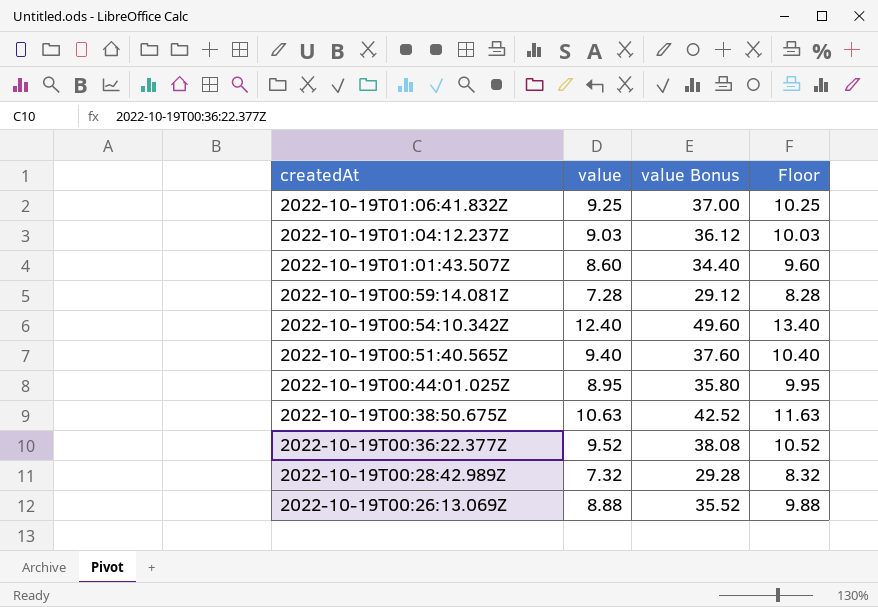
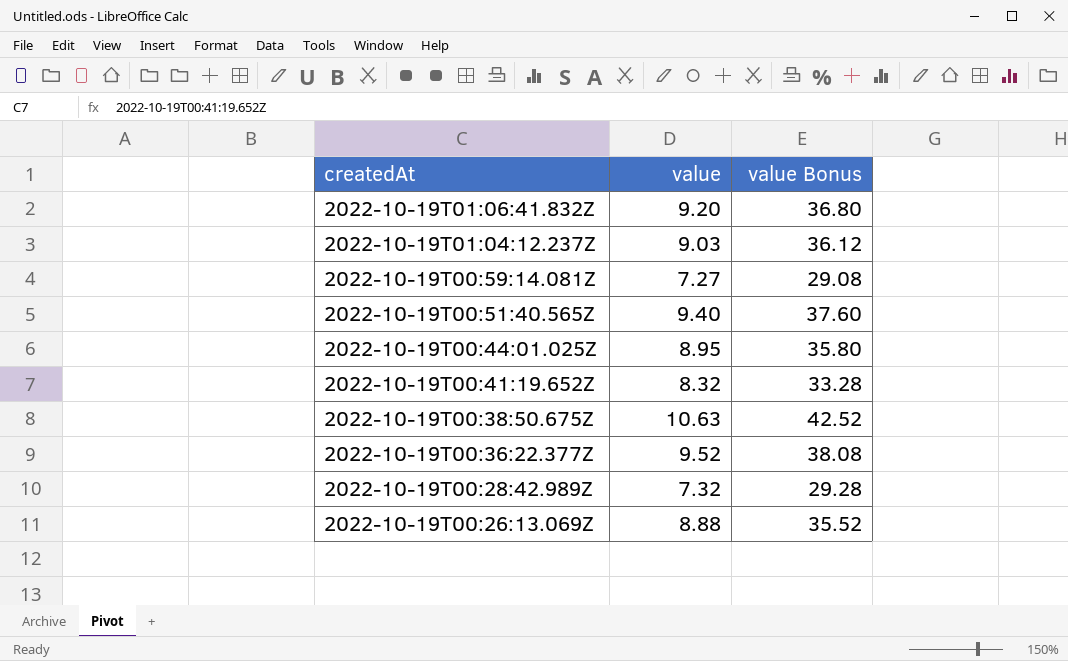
column Floor | formula: [value] + 1 -> none
row 2022-10-19T01:01:43.507Z: 8.60 | 34.40 | 9.60 -> none
row 2022-10-19T00:54:10.342Z: 12.40 | 49.60 | 13.40 -> none
2022-10-19T01:06:41.832Z | value: 9.25 -> 9.20
2022-10-19T01:06:41.832Z | value Bonus: 37.00 -> 36.80
2022-10-19T00:59:14.081Z | value: 7.28 -> 7.27
2022-10-19T00:59:14.081Z | value Bonus: 29.12 -> 29.08
row 2022-10-19T00:41:19.652Z: none -> 8.32 | 33.28

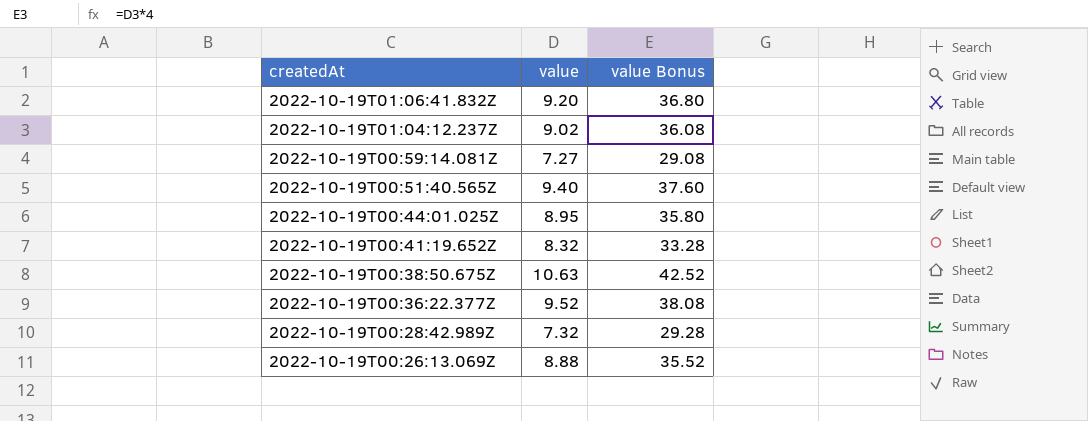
2022-10-19T01:04:12.237Z | value: 9.03 -> 9.02
2022-10-19T01:04:12.237Z | value Bonus: 36.12 -> 36.08

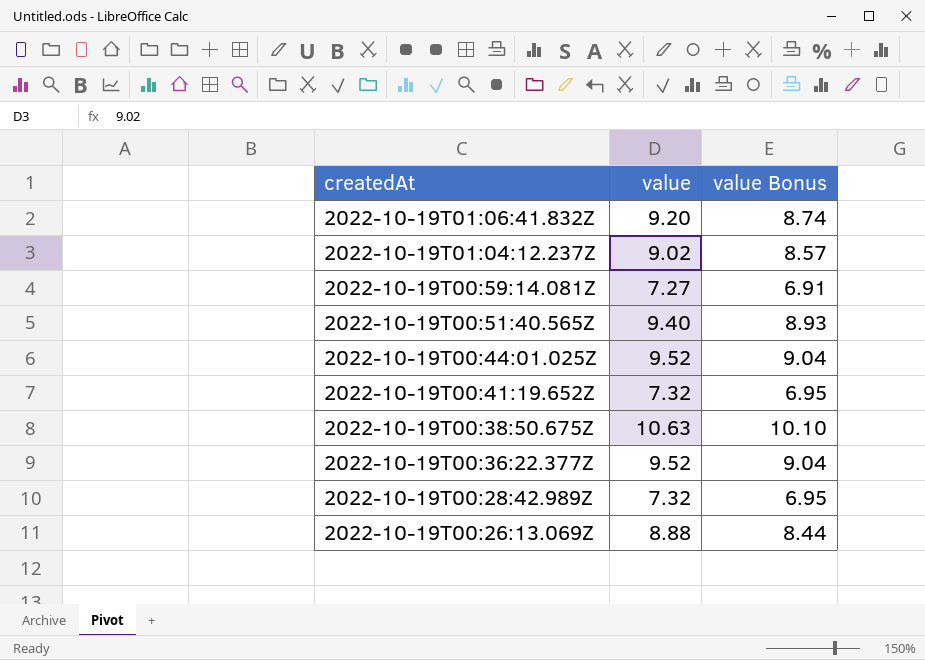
column value Bonus | formula: [value] * 4 -> [value] * 0.95
2022-10-19T00:44:01.025Z | value: 8.95 -> 9.52
2022-10-19T00:41:19.652Z | value: 8.32 -> 7.32

